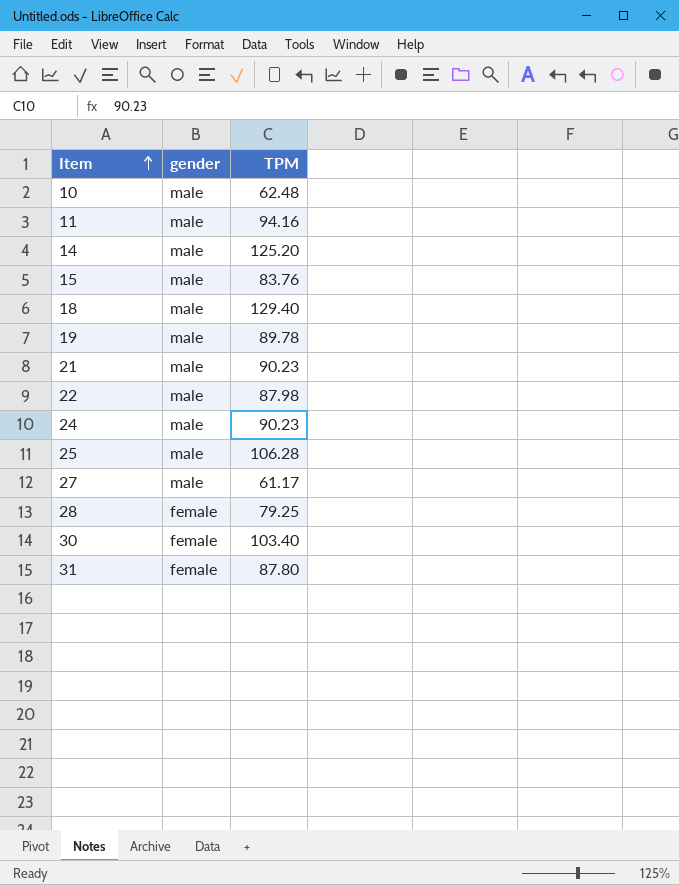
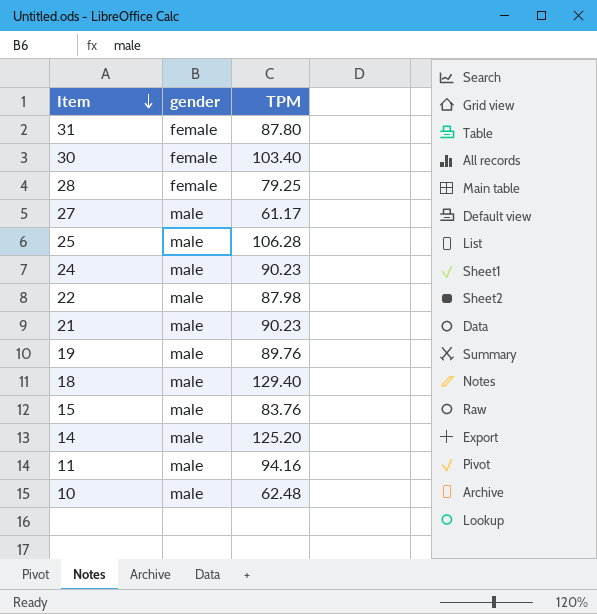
row order: Item ascending -> Item descending
19 | TPM: 89.78 -> 89.76

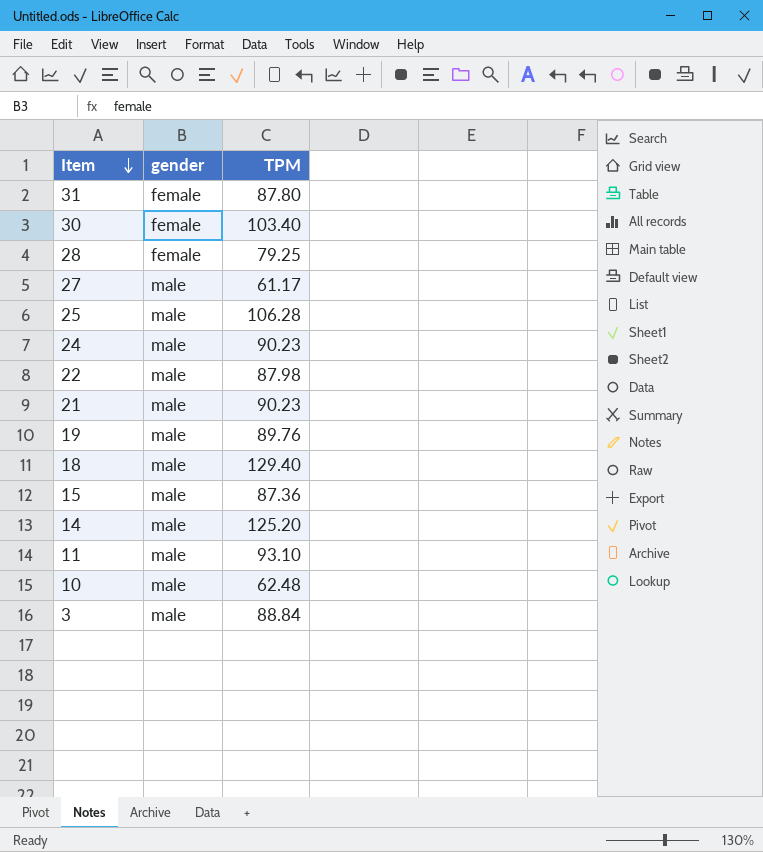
15 | TPM: 83.76 -> 87.36
11 | TPM: 94.16 -> 93.10
row 3: none -> male | 88.84

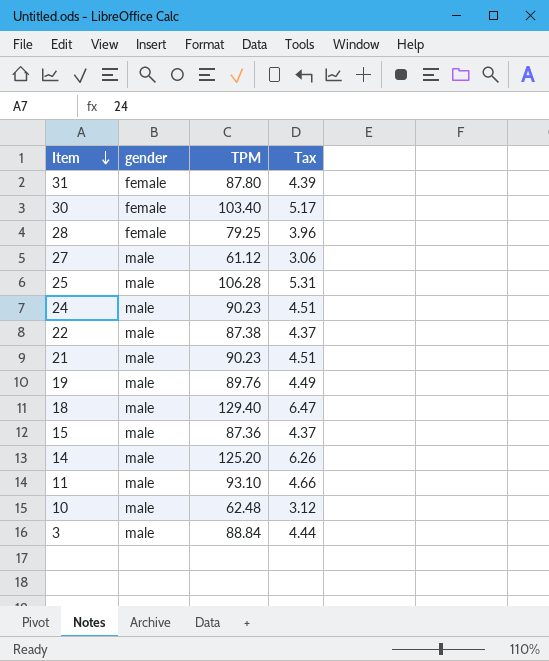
column Tax | formula: none -> [TPM] * 0.05
27 | TPM: 61.17 -> 61.12
22 | TPM: 87.98 -> 87.38

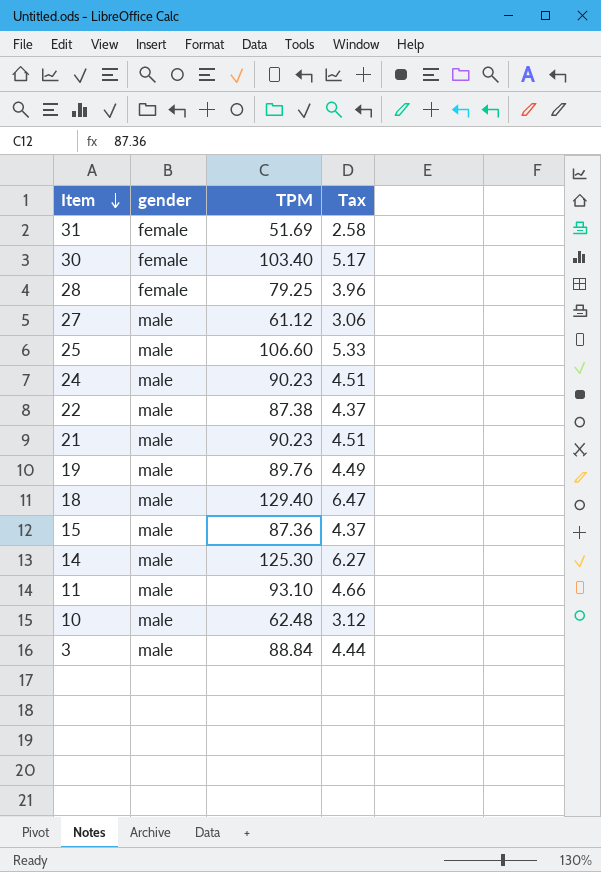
31 | TPM: 87.80 -> 51.69
31 | Tax: 4.39 -> 2.58
25 | TPM: 106.28 -> 106.60
25 | Tax: 5.31 -> 5.33
14 | TPM: 125.20 -> 125.30
14 | Tax: 6.26 -> 6.27

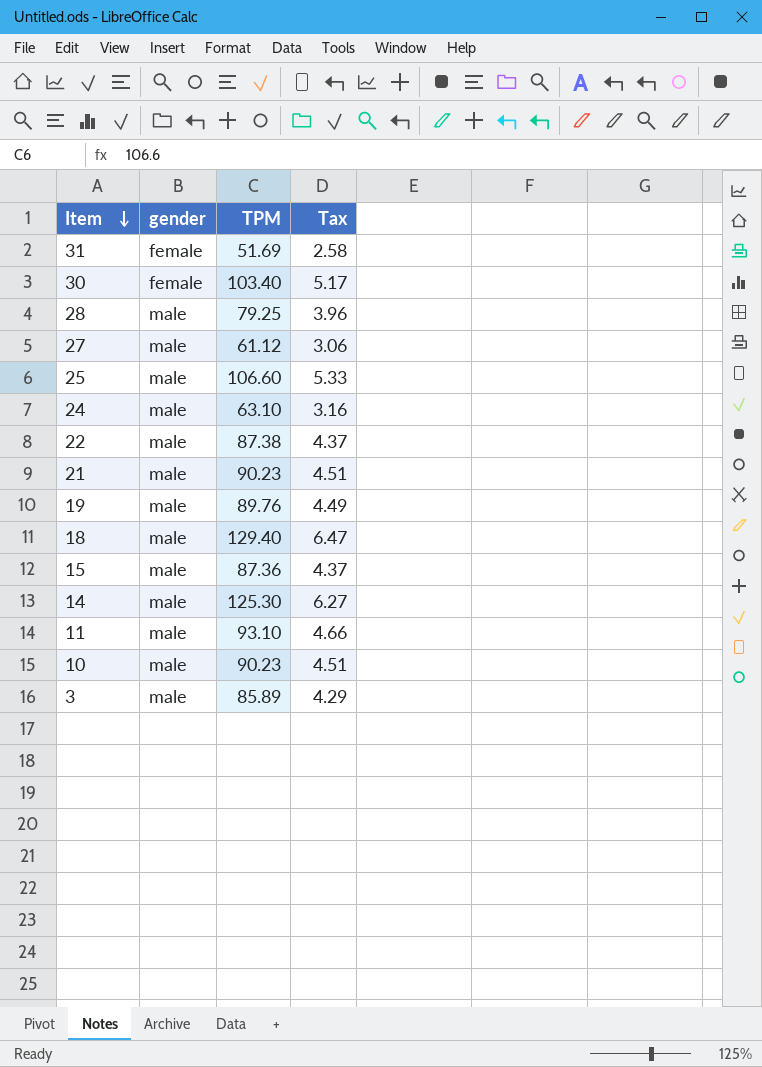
28 | gender: female -> male
24 | TPM: 90.23 -> 63.10
24 | Tax: 4.51 -> 3.16
10 | TPM: 62.48 -> 90.23
10 | Tax: 3.12 -> 4.51
3 | TPM: 88.84 -> 85.89
3 | Tax: 4.44 -> 4.29

